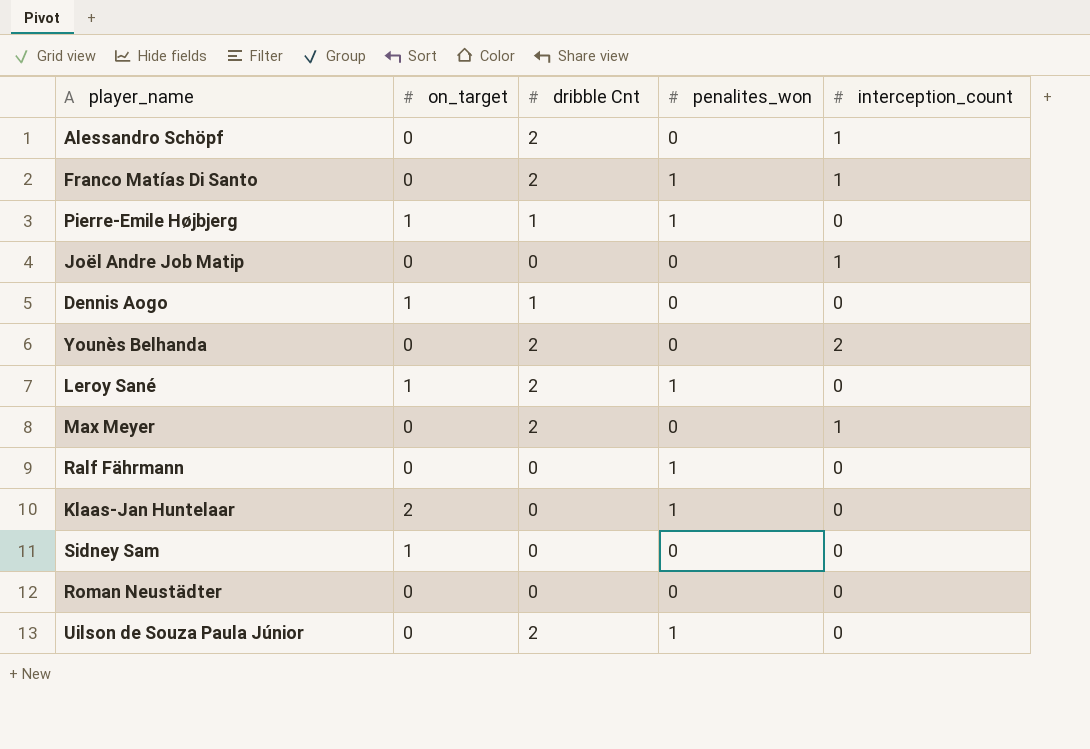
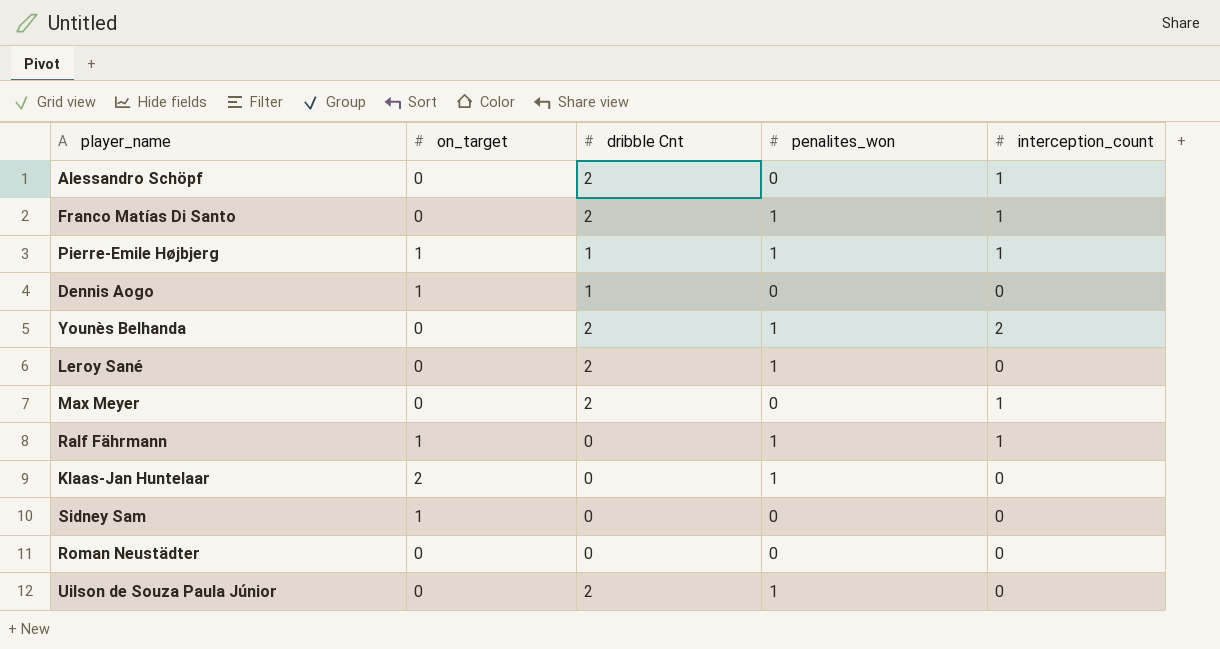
row Joël Andre Job Matip: 0 | 0 | 0 | 1 -> none
Pierre-Emile Højbjerg | interception_count: 0 -> 1
Younès Belhanda | penalites_won: 0 -> 1
Leroy Sané | on_target: 1 -> 0
Ralf Fährmann | on_target: 0 -> 1
Ralf Fährmann | interception_count: 0 -> 1

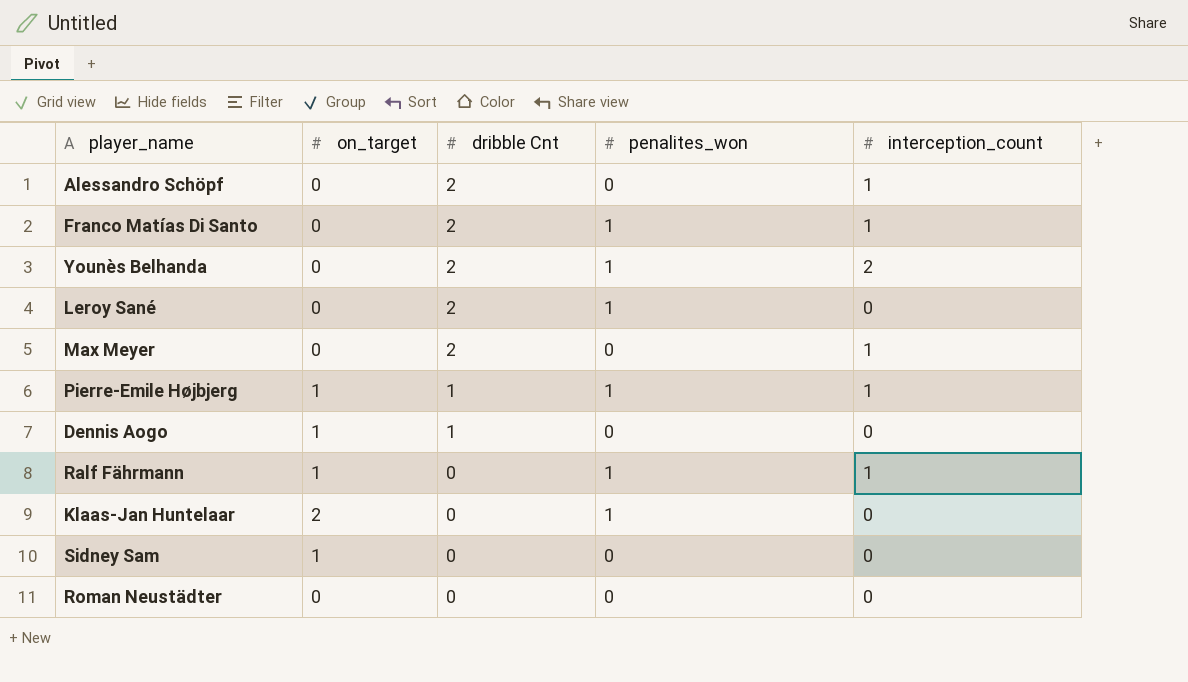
row order: none -> dribble Cnt descending
row Uilson de Souza Paula Júnior: 0 | 2 | 1 | 0 -> none

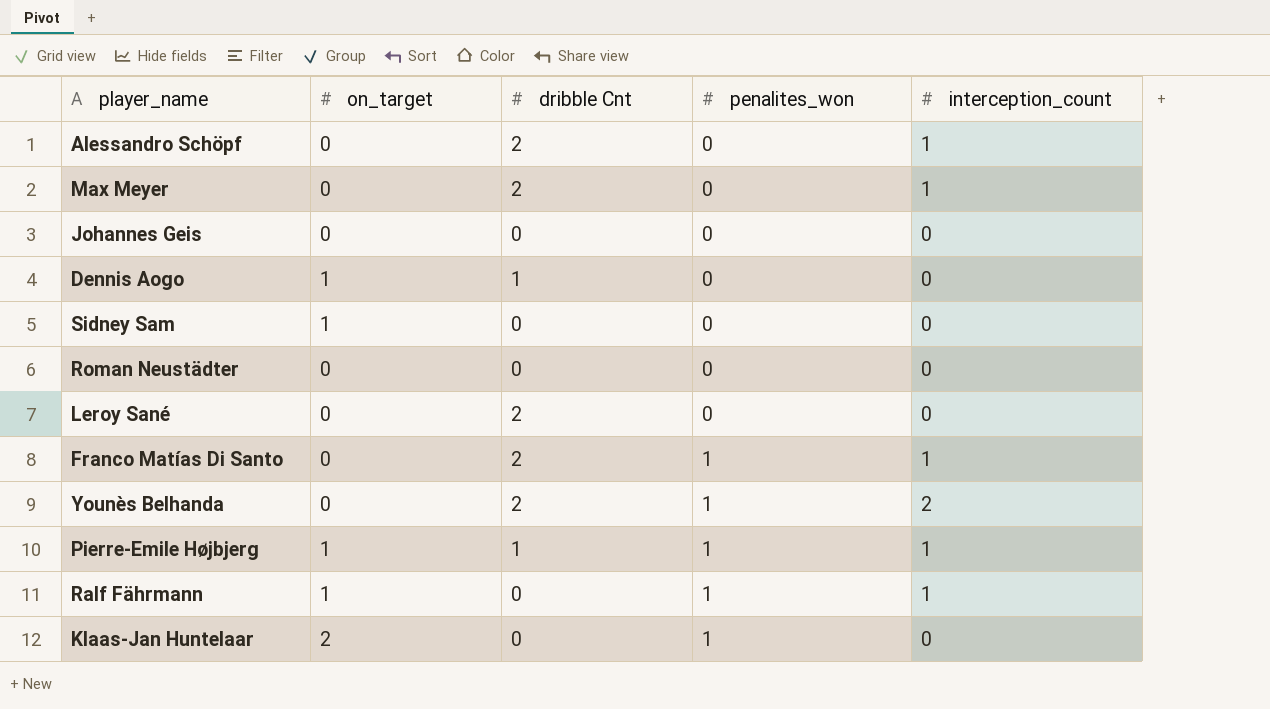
row order: dribble Cnt descending -> penalites_won ascending
row Johannes Geis: none -> 0 | 0 | 0 | 0
Leroy Sané | penalites_won: 1 -> 0

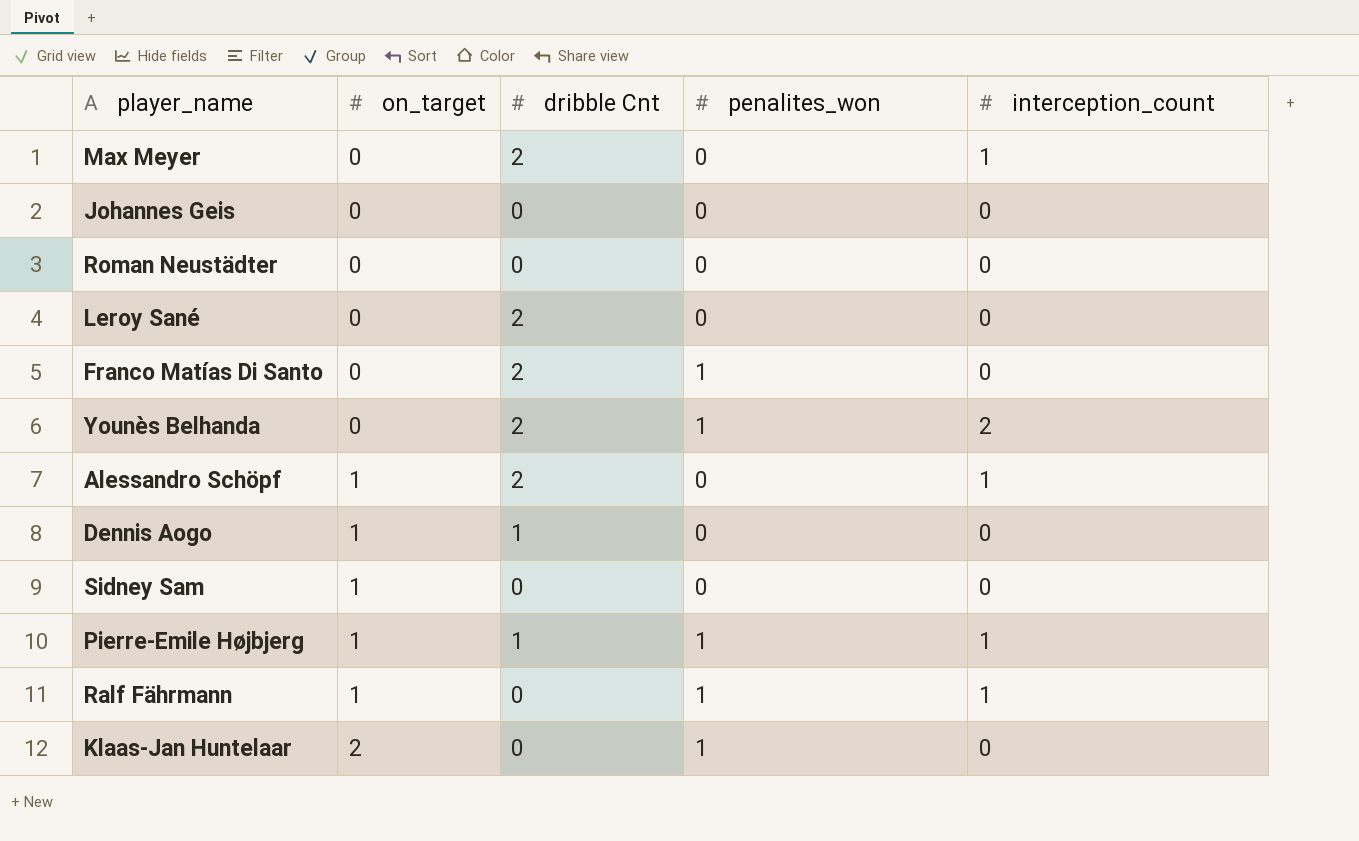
row order: penalites_won ascending -> on_target ascending
Franco Matías Di Santo | interception_count: 1 -> 0
Alessandro Schöpf | on_target: 0 -> 1

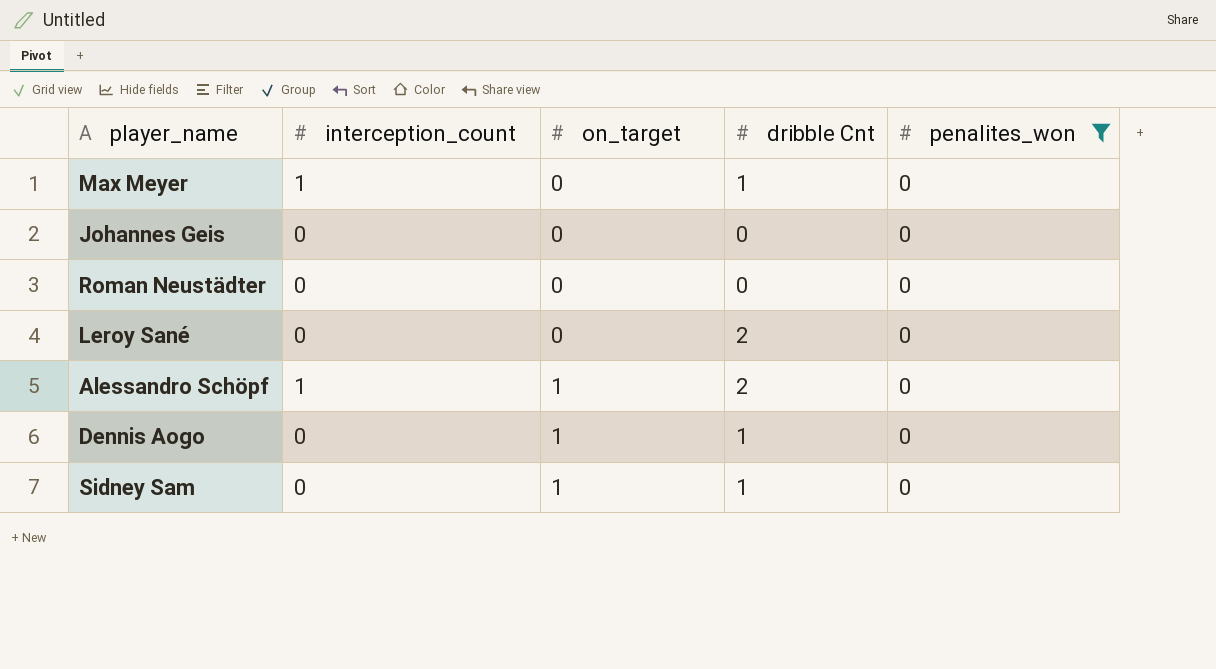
filter: none -> penalites_won = 0
column interception_count | position: 5 -> 2
Max Meyer | dribble Cnt: 2 -> 1
Sidney Sam | dribble Cnt: 0 -> 1

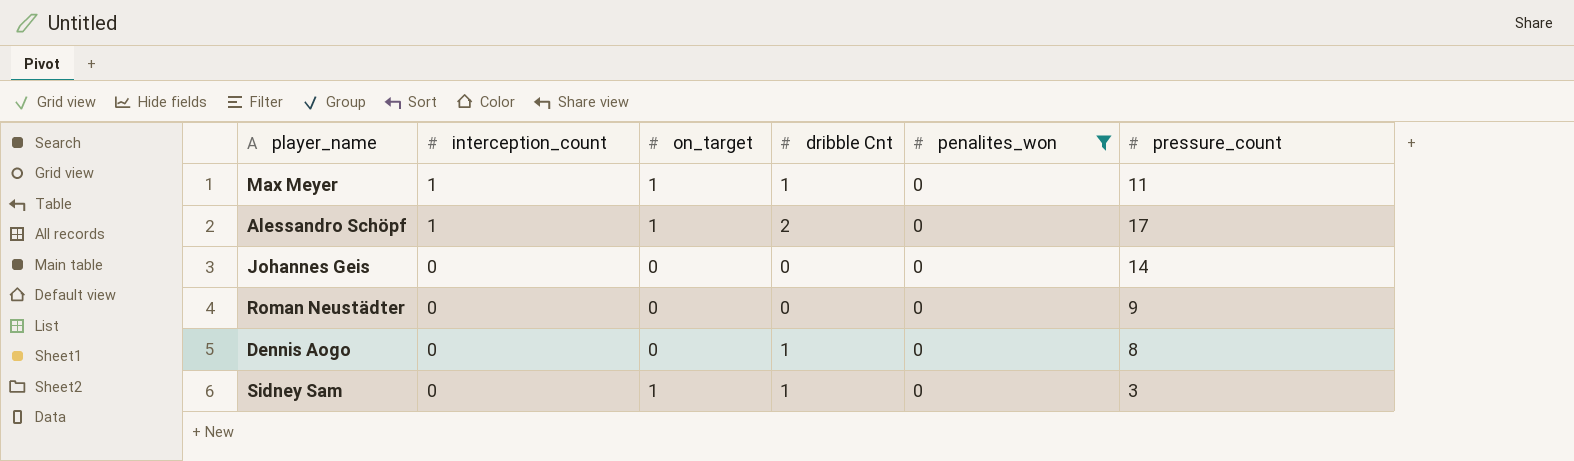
row order: on_target ascending -> interception_count descending
column pressure_count | position: none -> 6
row Leroy Sané: 0 | 0 | 2 | 0 -> none
Max Meyer | on_target: 0 -> 1
Dennis Aogo | on_target: 1 -> 0

